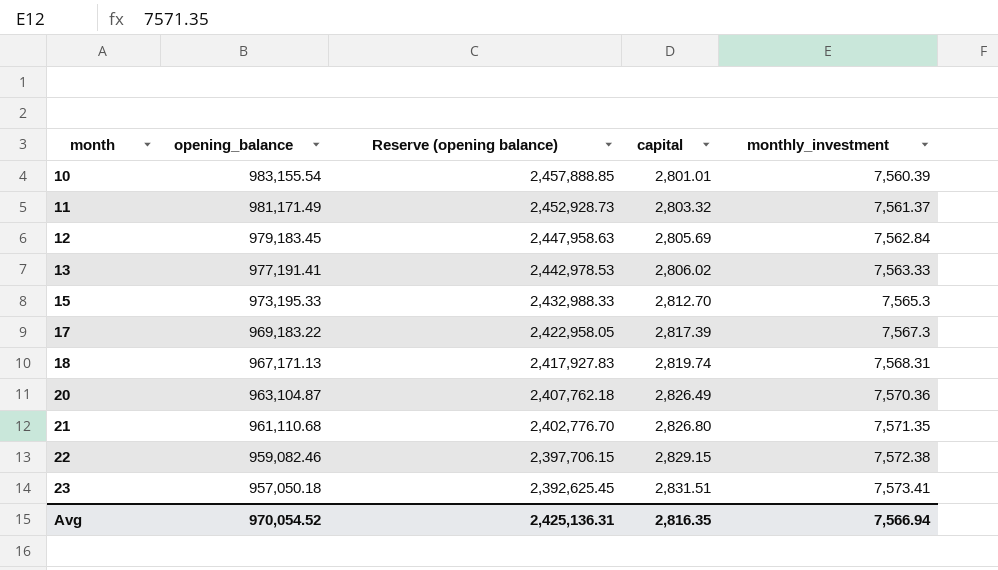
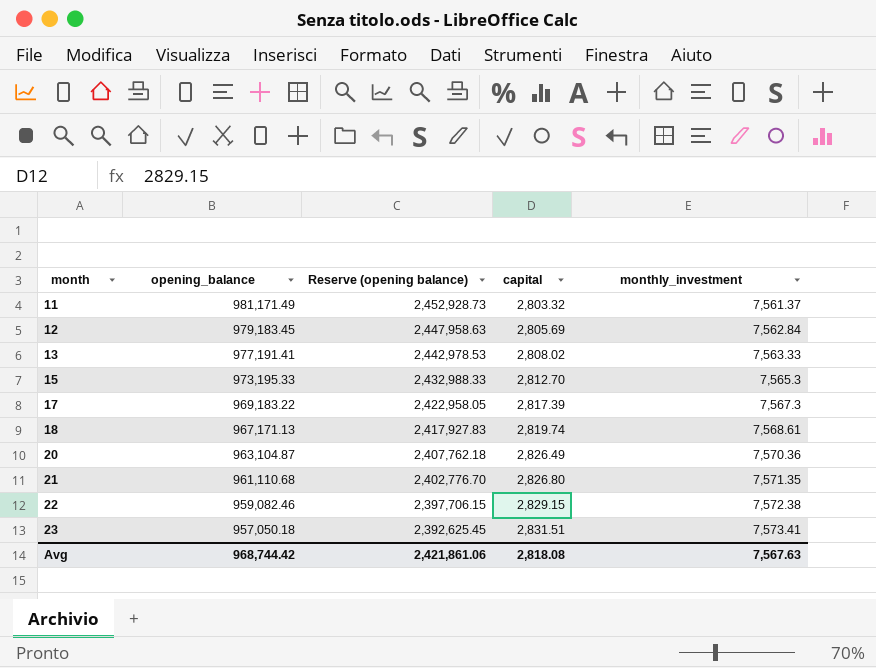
row 10: 983,155.54 | 2,457,888.85 | 2,801.01 | 7,560.39 -> none
13 | capital: 2,806.02 -> 2,808.02
18 | monthly_investment: 7,568.31 -> 7,568.61
Avg | opening_balance: 970,054.52 -> 968,744.42
Avg | Reserve (opening balance): 2,425,136.31 -> 2,421,861.06
Avg | capital: 2,816.35 -> 2,818.08
Avg | monthly_investment: 7,566.94 -> 7,567.63

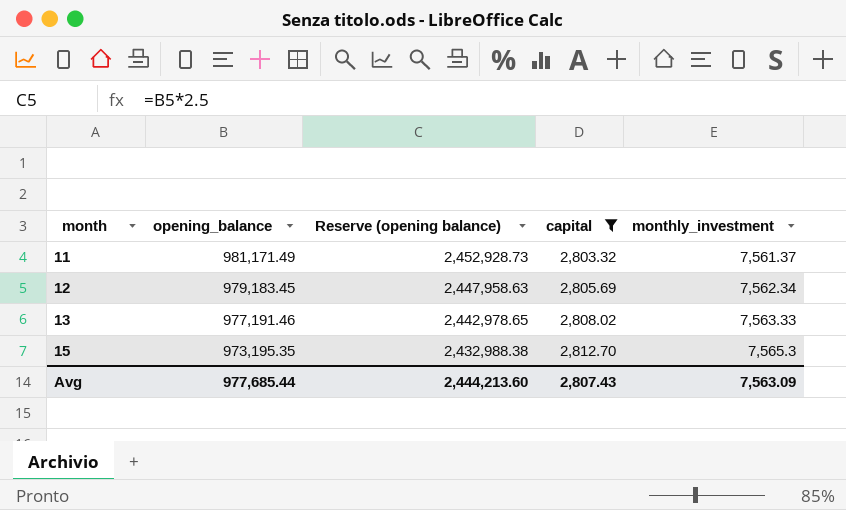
filter: none -> capital <= 2,812.70
12 | monthly_investment: 7,562.84 -> 7,562.34
13 | opening_balance: 977,191.41 -> 977,191.46
13 | Reserve (opening balance): 2,442,978.53 -> 2,442,978.65
15 | opening_balance: 973,195.33 -> 973,195.35
15 | Reserve (opening balance): 2,432,988.33 -> 2,432,988.38
Avg | opening_balance: 968,744.42 -> 977,685.44
Avg | Reserve (opening balance): 2,421,861.06 -> 2,444,213.60
Avg | capital: 2,818.08 -> 2,807.43
Avg | monthly_investment: 7,567.63 -> 7,563.09

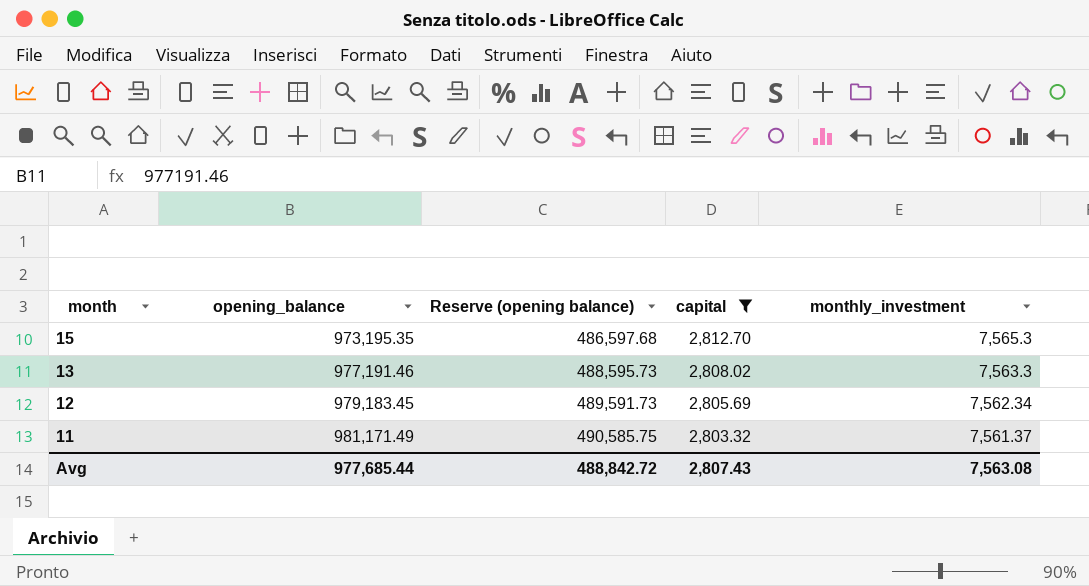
row order: month ascending -> month descending
column Reserve (opening balance) | formula: [opening_balance] * 2.5 -> [opening_balance] * 0.5
13 | monthly_investment: 7,563.33 -> 7,563.3
Avg | Reserve (opening balance): 2,444,213.60 -> 488,842.72
Avg | monthly_investment: 7,563.09 -> 7,563.08

